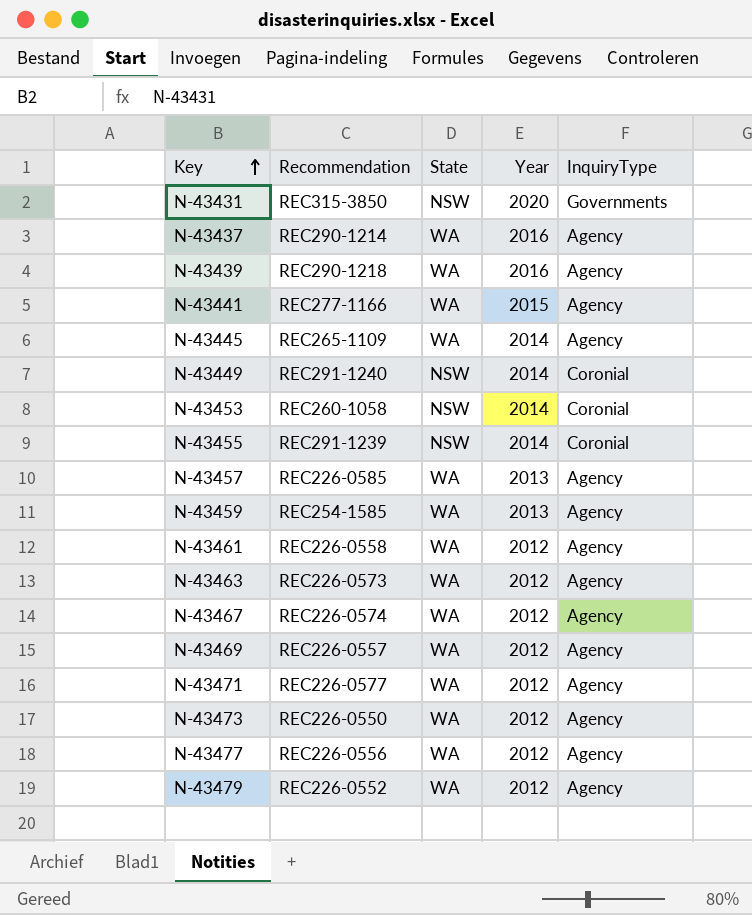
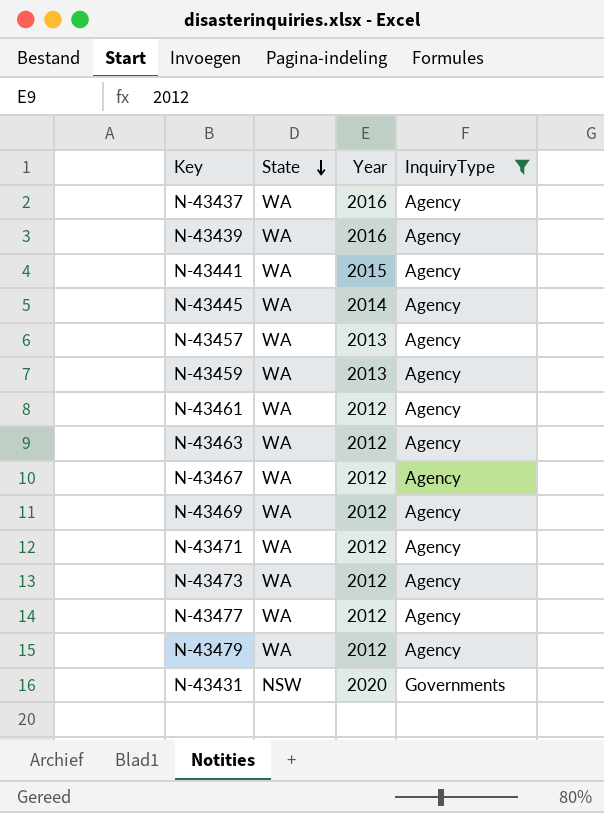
filter: none -> InquiryType != Coronial
row order: Key ascending -> State descending
column Recommendation | position: 2 -> none

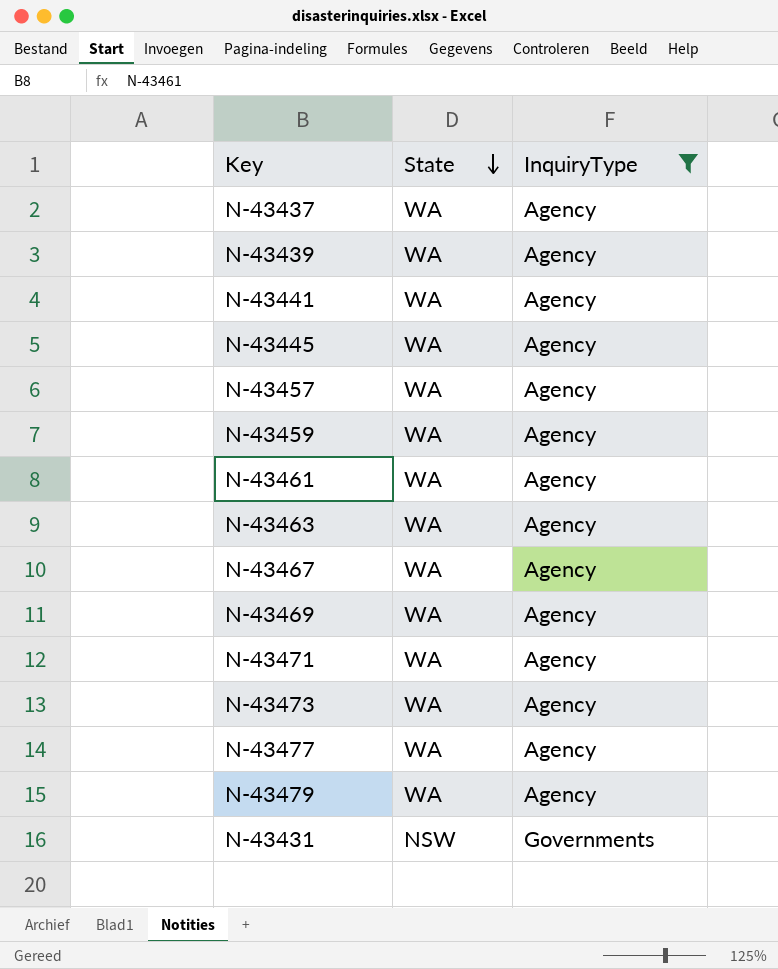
column Year | position: 3 -> none

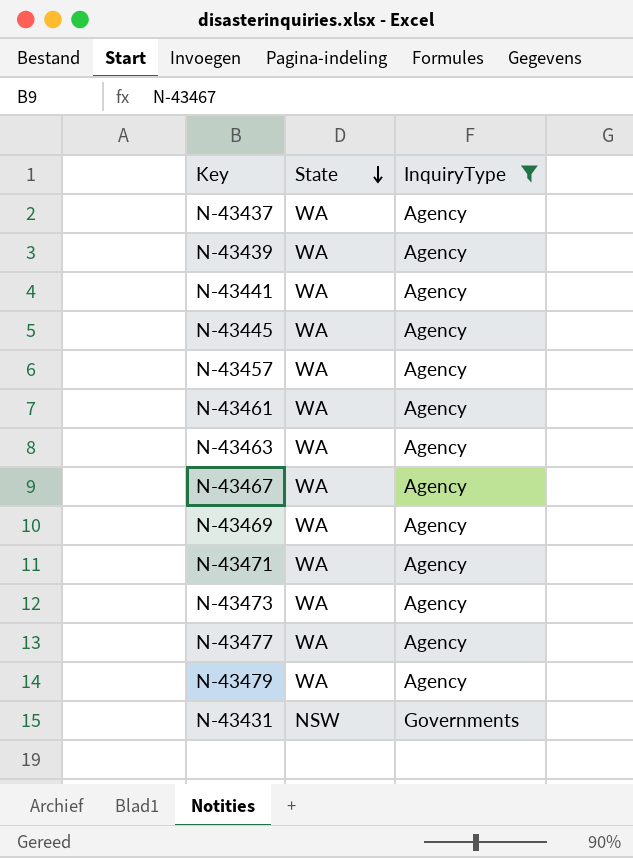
row N-43459: WA | Agency -> none

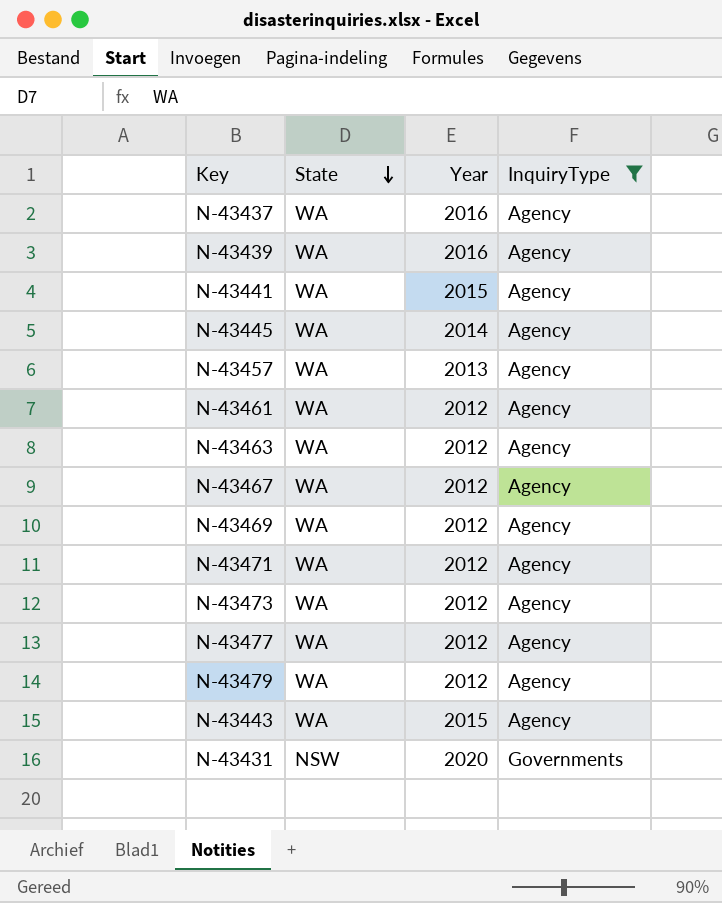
column Year | position: none -> 3
row N-43443: none -> WA | 2015 | Agency

